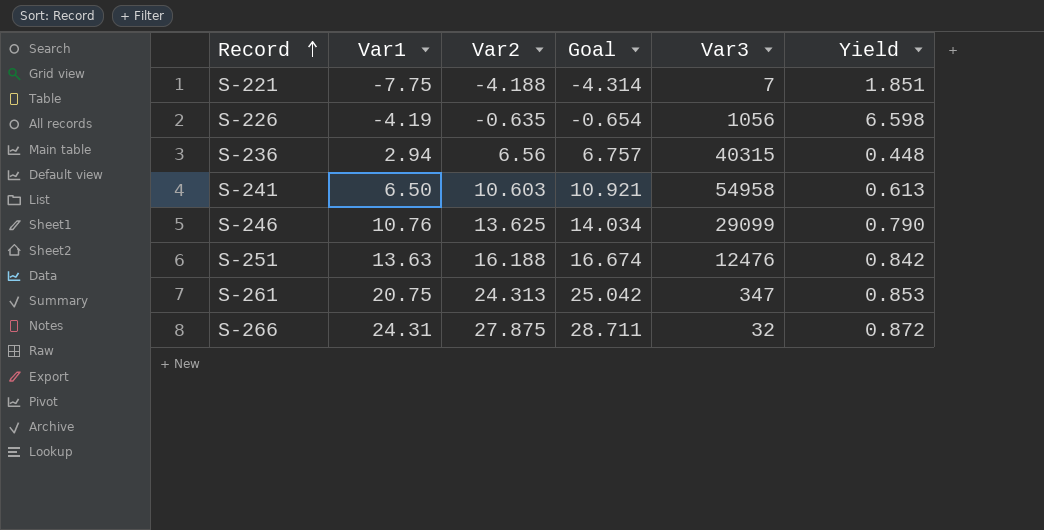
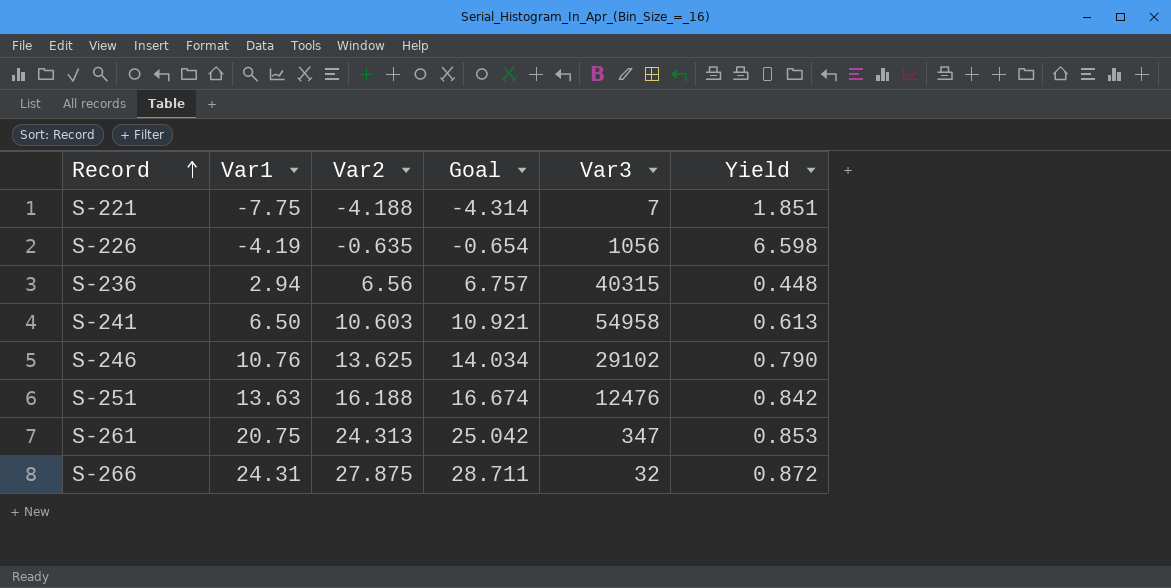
S-246 | Var3: 29099 -> 29102

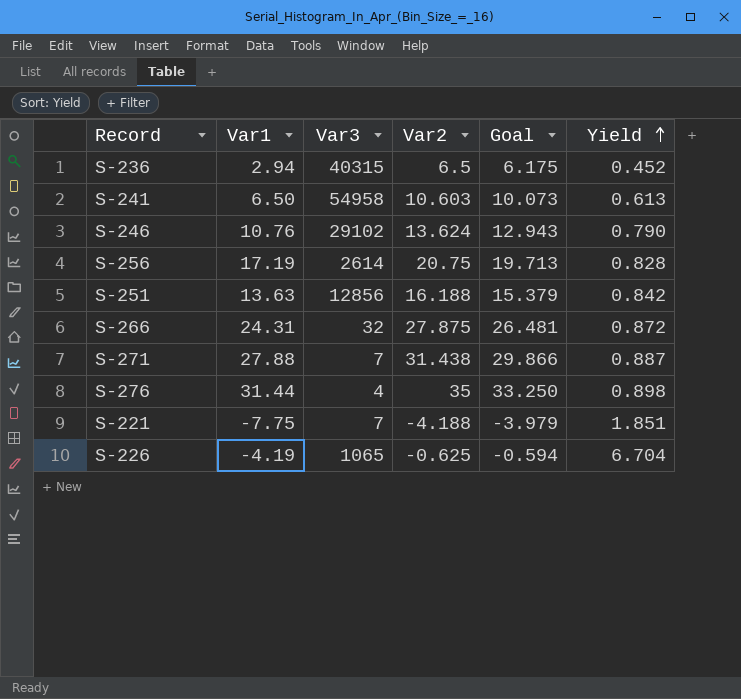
row order: Record ascending -> Yield ascending
column Var3 | position: 5 -> 3
column Goal | formula: [Var2] * 1.03 -> [Var2] * 0.95
row S-261: 20.75 | 24.313 | 25.042 | 347 | 0.853 -> none
S-236 | Var2: 6.56 -> 6.5
S-236 | Yield: 0.448 -> 0.452
S-246 | Var2: 13.625 -> 13.624
row S-256: none -> 17.19 | 2614 | 20.75 | 19.713 | 0.828
S-251 | Var3: 12476 -> 12856
row S-271: none -> 27.88 | 7 | 31.438 | 29.866 | 0.887
row S-276: none -> 31.44 | 4 | 35 | 33.250 | 0.898
S-226 | Var3: 1056 -> 1065
S-226 | Var2: -0.635 -> -0.625
S-226 | Yield: 6.598 -> 6.704

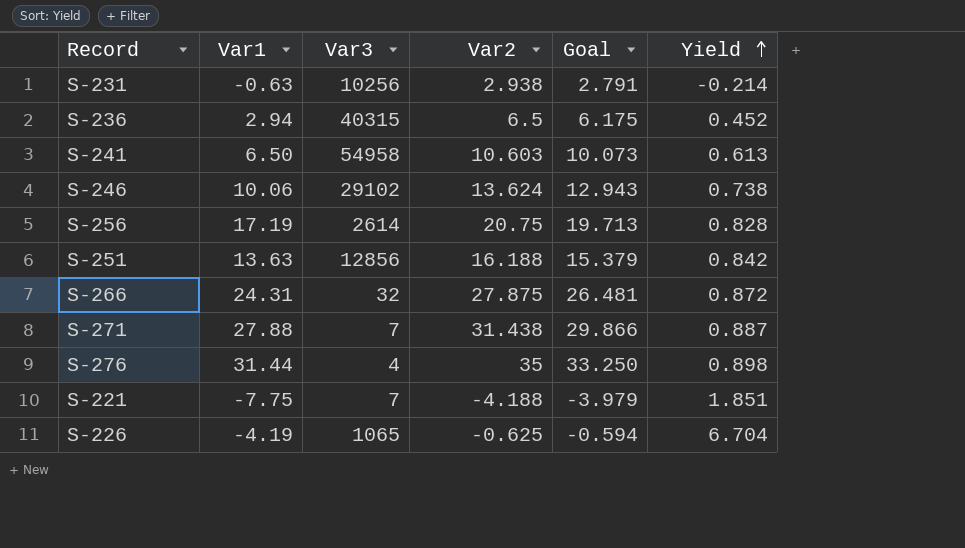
row S-231: none -> -0.63 | 10256 | 2.938 | 2.791 | -0.214
S-246 | Var1: 10.76 -> 10.06
S-246 | Yield: 0.790 -> 0.738

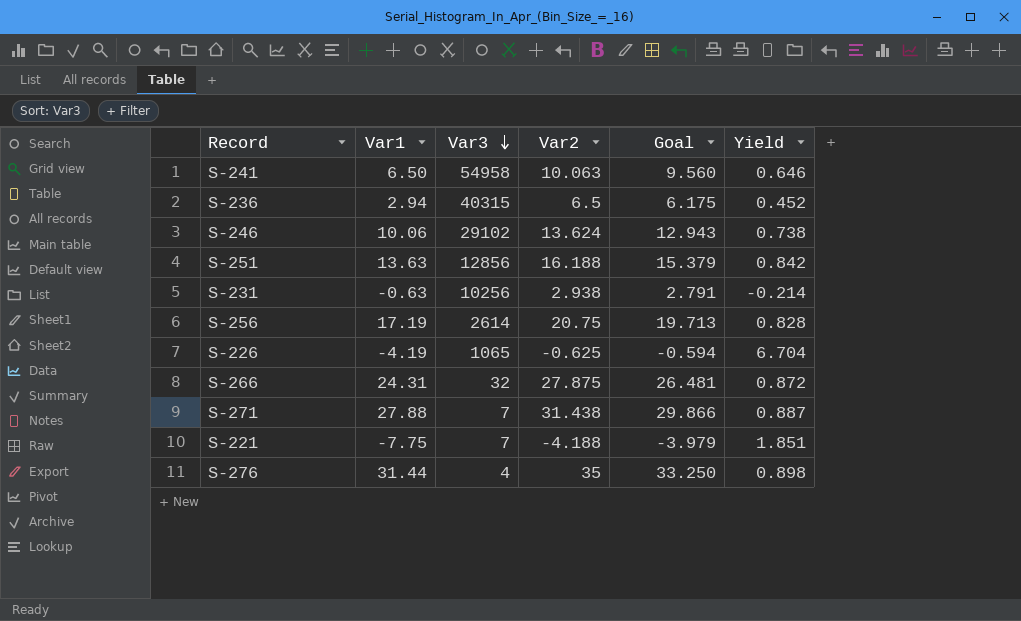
row order: Yield ascending -> Var3 descending
S-241 | Var2: 10.603 -> 10.063
S-241 | Goal: 10.073 -> 9.560
S-241 | Yield: 0.613 -> 0.646

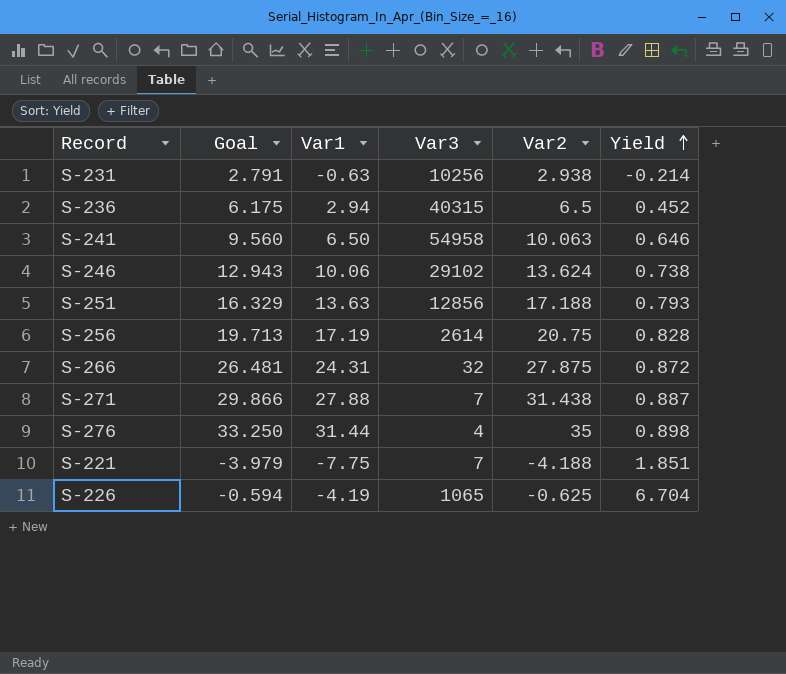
row order: Var3 descending -> Yield ascending
column Goal | position: 5 -> 2
S-251 | Goal: 15.379 -> 16.329
S-251 | Var2: 16.188 -> 17.188
S-251 | Yield: 0.842 -> 0.793

